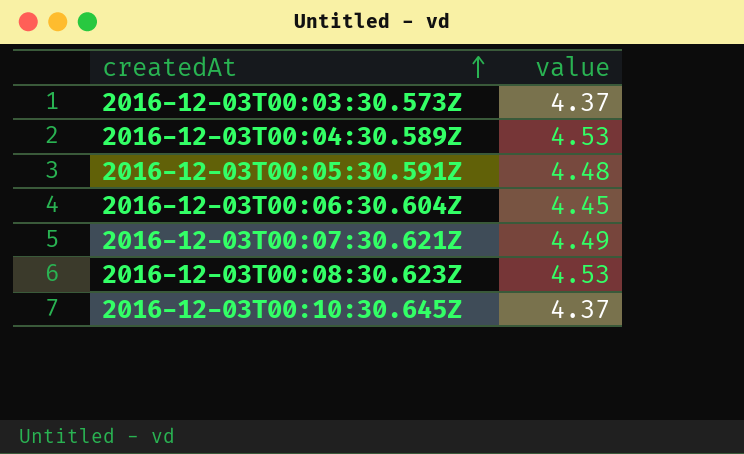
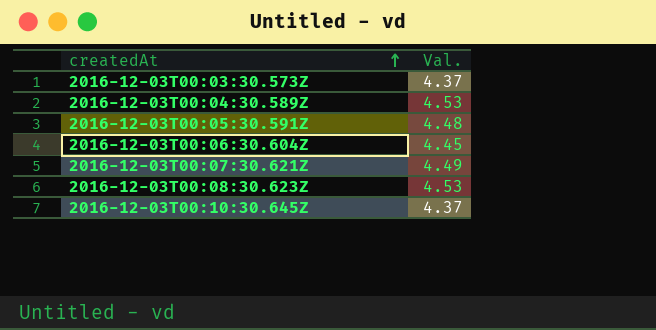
column name: value -> Val.

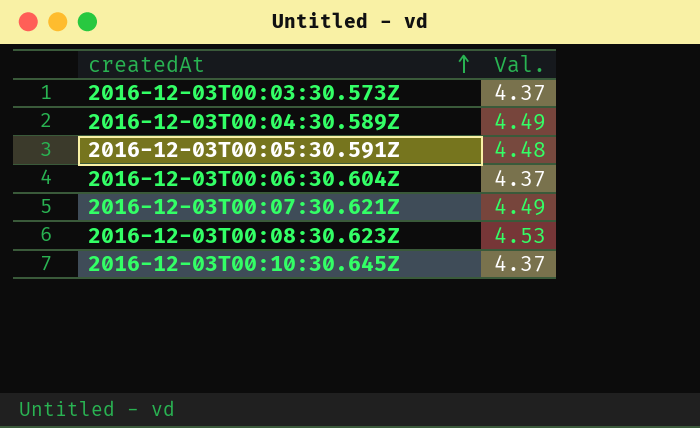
2016-12-03T00:04:30.589Z | Val.: 4.53 -> 4.49
2016-12-03T00:06:30.604Z | Val.: 4.45 -> 4.37

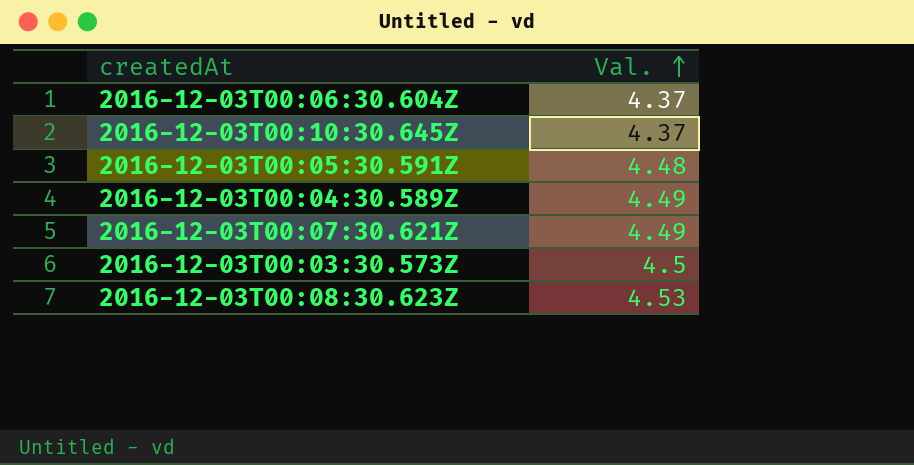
row order: createdAt ascending -> Val. ascending
2016-12-03T00:03:30.573Z | Val.: 4.37 -> 4.5

